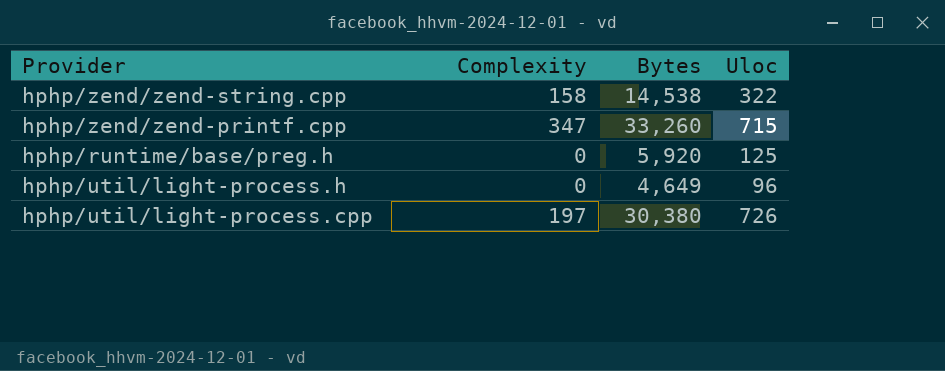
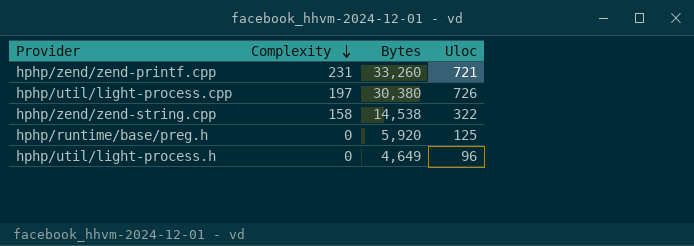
row order: none -> Complexity descending
hphp/zend/zend-printf.cpp | Complexity: 347 -> 231
hphp/zend/zend-printf.cpp | Uloc: 715 -> 721

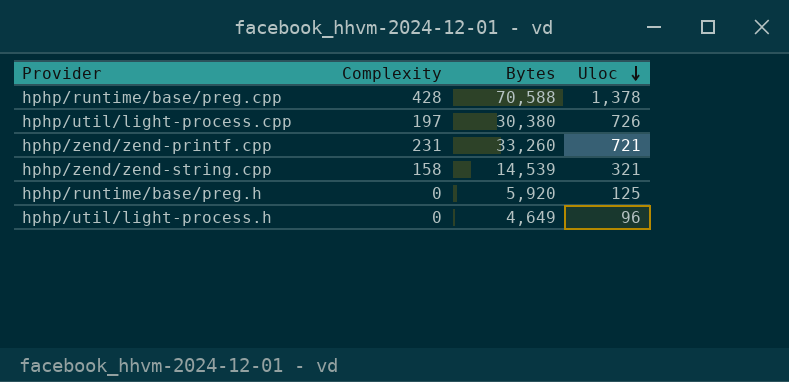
row order: Complexity descending -> Uloc descending
row hphp/runtime/base/preg.cpp: none -> 428 | 70,588 | 1,378
hphp/zend/zend-string.cpp | Bytes: 14,538 -> 14,539
hphp/zend/zend-string.cpp | Uloc: 322 -> 321

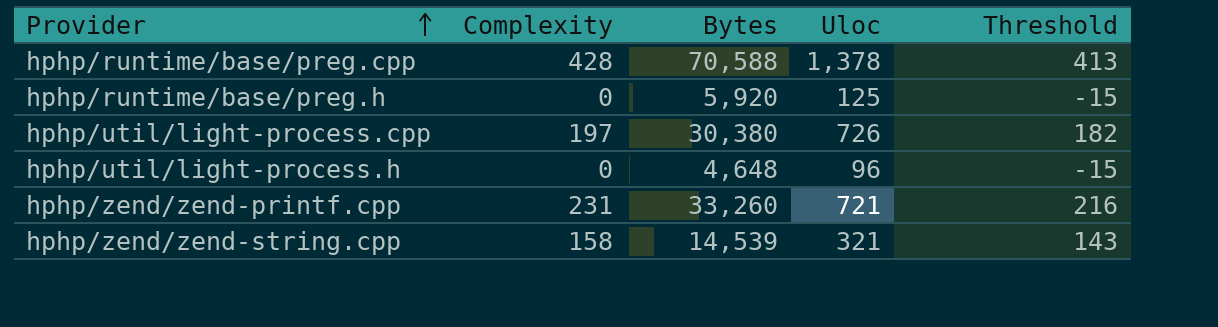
row order: Uloc descending -> Provider ascending
column Threshold | formula: none -> [Complexity] - 15
hphp/util/light-process.h | Bytes: 4,649 -> 4,648

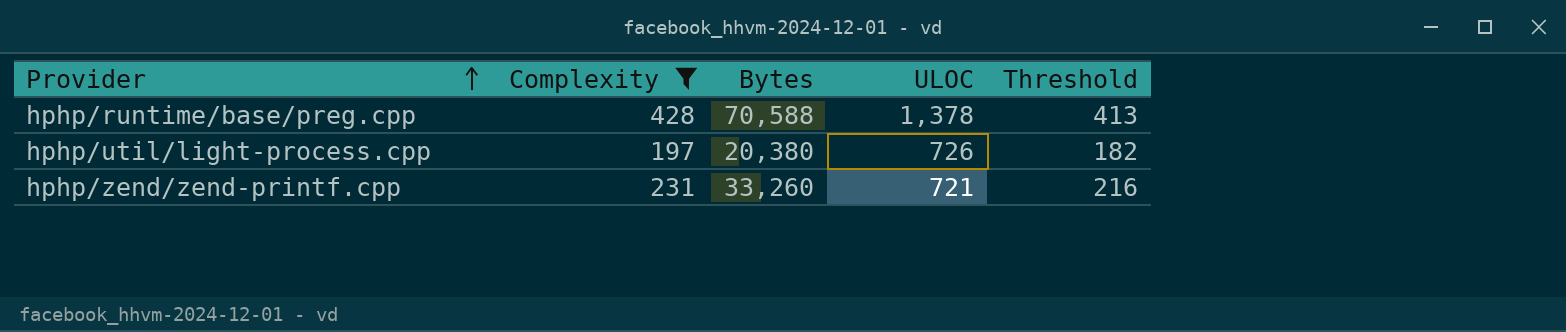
filter: none -> Complexity >= 197
column name: Uloc -> ULOC
hphp/util/light-process.cpp | Bytes: 30,380 -> 20,380

